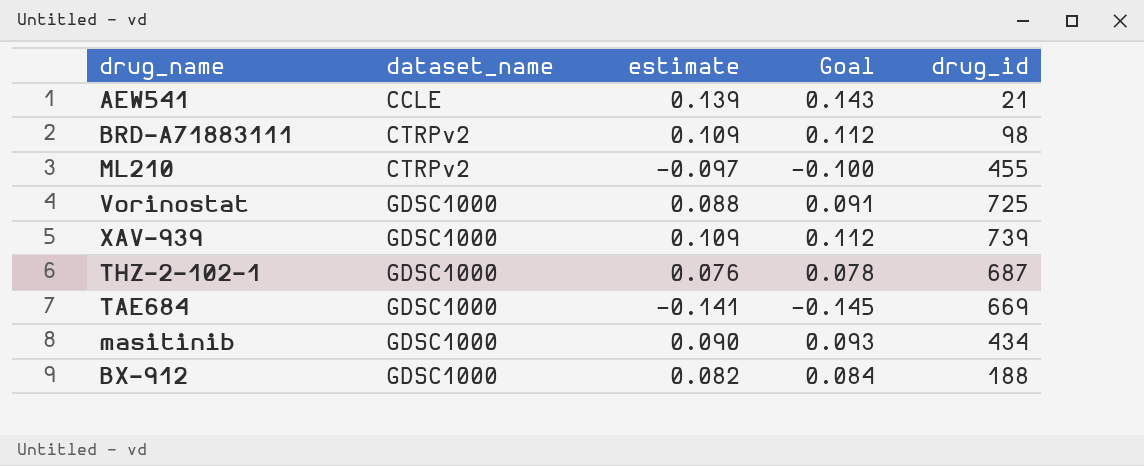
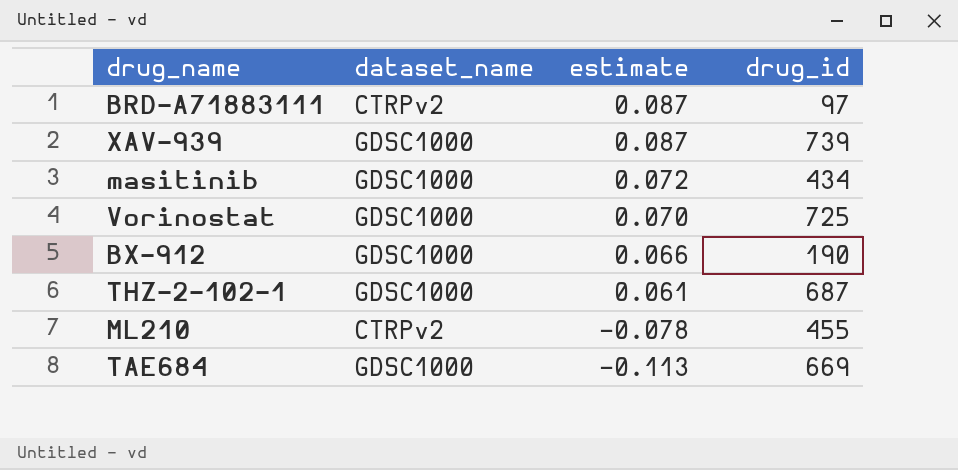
row order: dataset_name ascending -> estimate descending
column Goal | formula: [estimate] * 1.03 -> none
row AEW541: CCLE | 0.139 | 0.143 | 21 -> none
BRD-A71883111 | estimate: 0.109 -> 0.087
BRD-A71883111 | drug_id: 98 -> 97
XAV-939 | estimate: 0.109 -> 0.087
masitinib | estimate: 0.090 -> 0.072
Vorinostat | estimate: 0.088 -> 0.070
BX-912 | estimate: 0.082 -> 0.066
BX-912 | drug_id: 188 -> 190
THZ-2-102-1 | estimate: 0.076 -> 0.061
ML210 | estimate: -0.097 -> -0.078
TAE684 | estimate: -0.141 -> -0.113

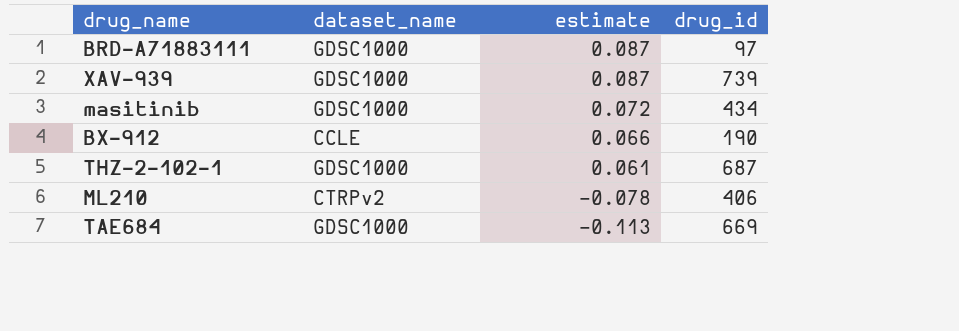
row Vorinostat: GDSC1000 | 0.070 | 725 -> none
BRD-A71883111 | dataset_name: CTRPv2 -> GDSC1000
BX-912 | dataset_name: GDSC1000 -> CCLE
ML210 | drug_id: 455 -> 406

